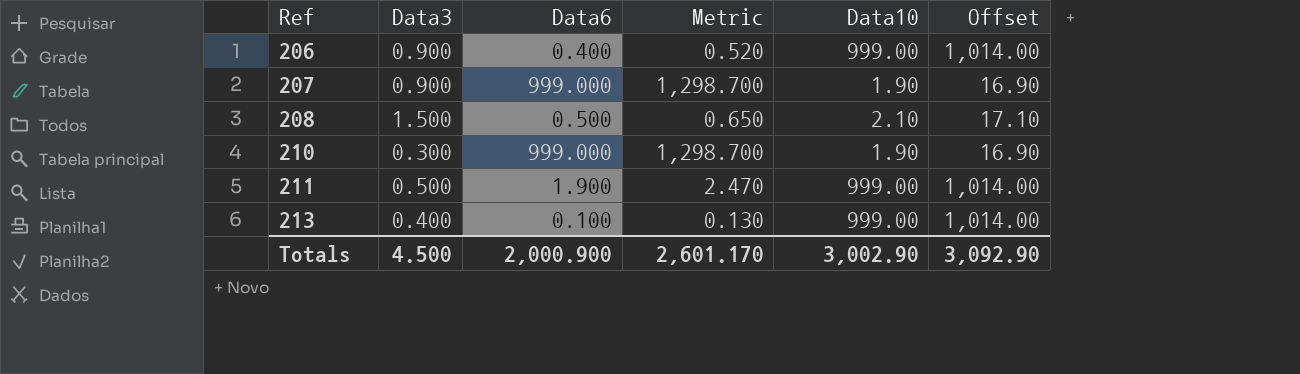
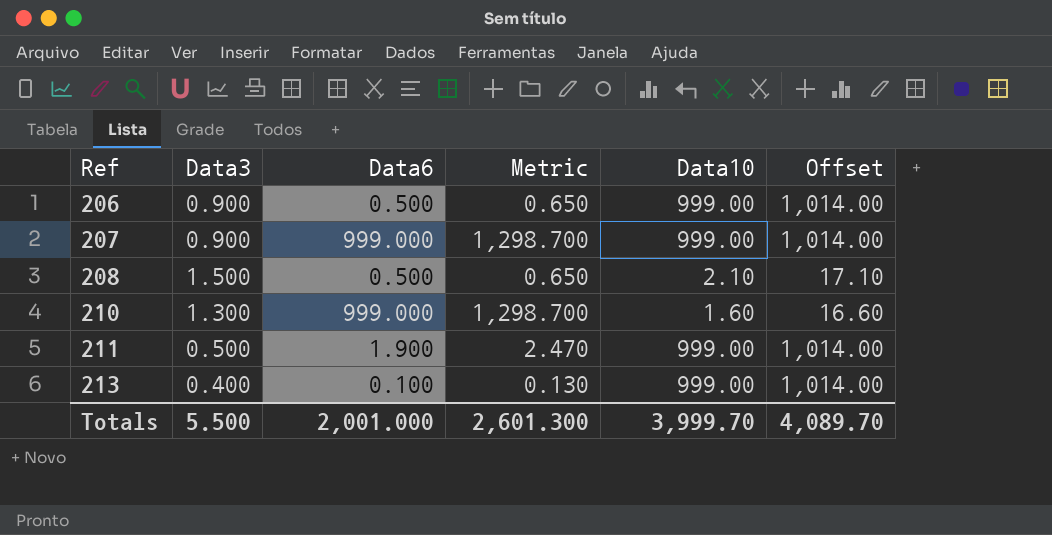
206 | Data6: 0.400 -> 0.500
206 | Metric: 0.520 -> 0.650
207 | Data10: 1.90 -> 999.00
207 | Offset: 16.90 -> 1,014.00
210 | Data3: 0.300 -> 1.300
210 | Data10: 1.90 -> 1.60
210 | Offset: 16.90 -> 16.60
Totals | Data3: 4.500 -> 5.500
Totals | Data6: 2,000.900 -> 2,001.000
Totals | Metric: 2,601.170 -> 2,601.300
Totals | Data10: 3,002.90 -> 3,999.70
Totals | Offset: 3,092.90 -> 4,089.70

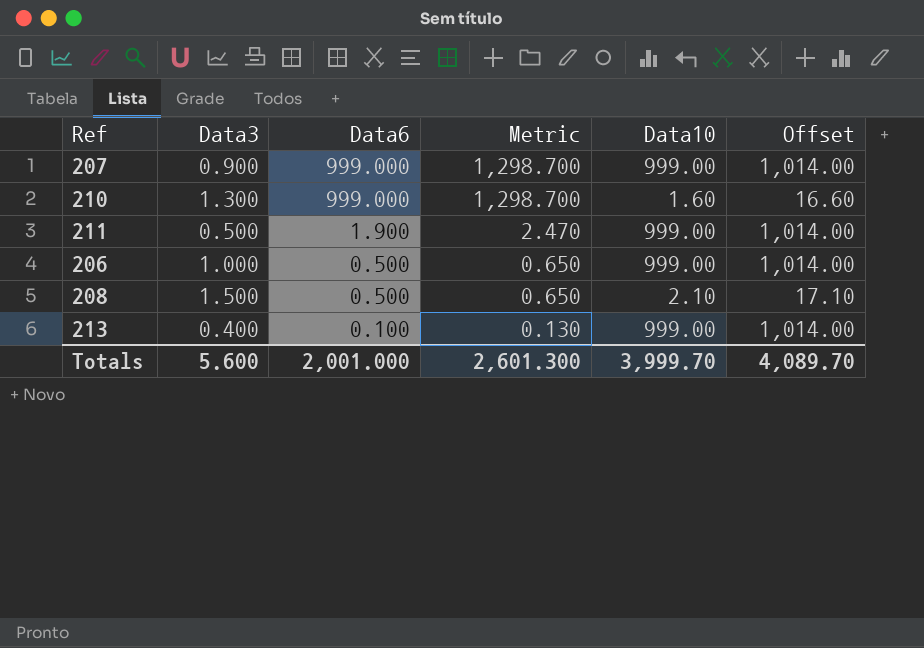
row order: Ref ascending -> Data6 descending
206 | Data3: 0.900 -> 1.000
Totals | Data3: 5.500 -> 5.600

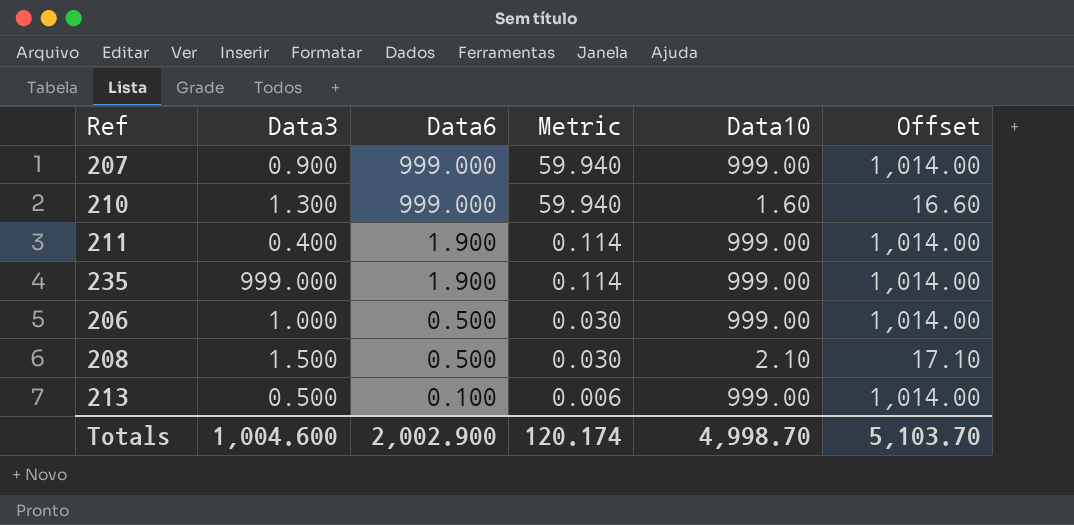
column Metric | formula: [Data6] * 1.3 -> [Data6] * 0.06
211 | Data3: 0.500 -> 0.400
row 235: none -> 999.000 | 1.900 | 0.114 | 999.00 | 1,014.00
213 | Data3: 0.400 -> 0.500
Totals | Data3: 5.600 -> 1,004.600
Totals | Data6: 2,001.000 -> 2,002.900
Totals | Metric: 2,601.300 -> 120.174
Totals | Data10: 3,999.70 -> 4,998.70
Totals | Offset: 4,089.70 -> 5,103.70

